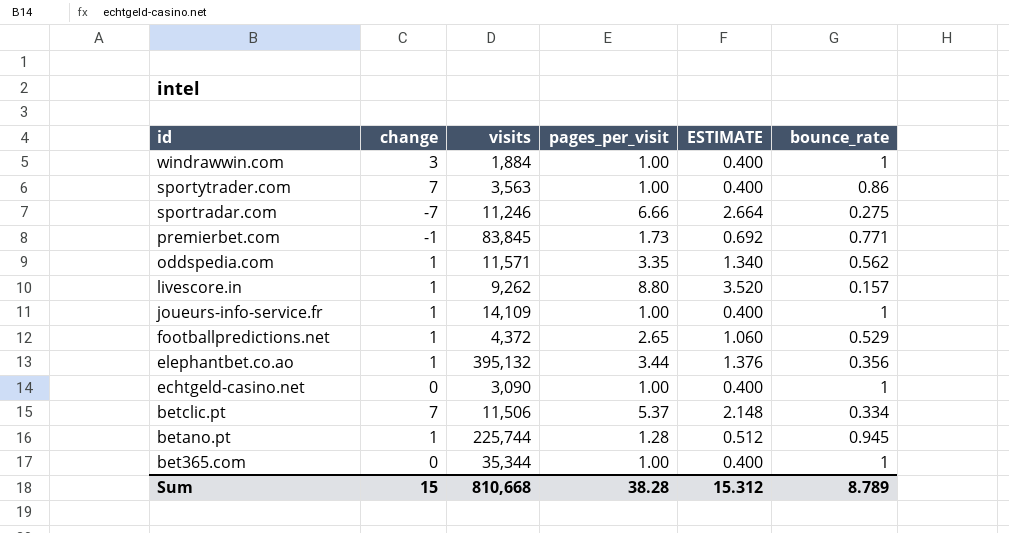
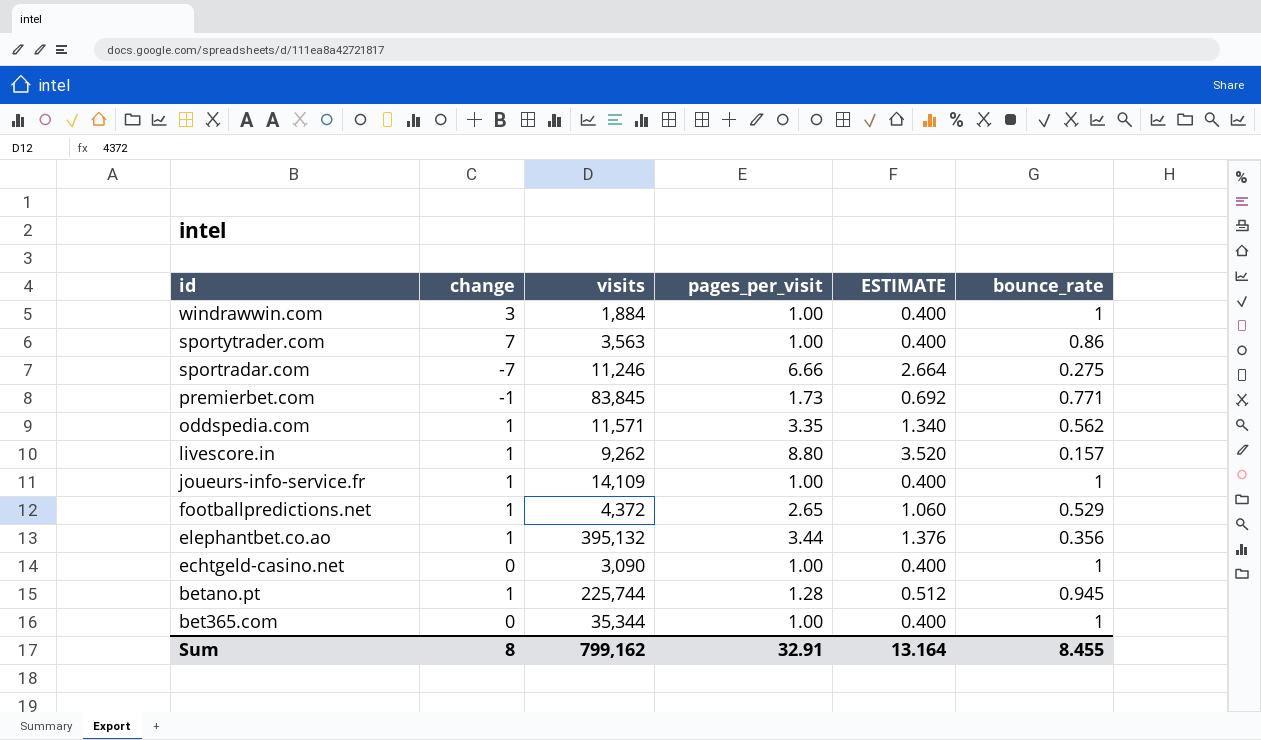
row betclic.pt: 7 | 11,506 | 5.37 | 2.148 | 0.334 -> none
Sum | change: 15 -> 8
Sum | visits: 810,668 -> 799,162
Sum | pages_per_visit: 38.28 -> 32.91
Sum | ESTIMATE: 15.312 -> 13.164
Sum | bounce_rate: 8.789 -> 8.455

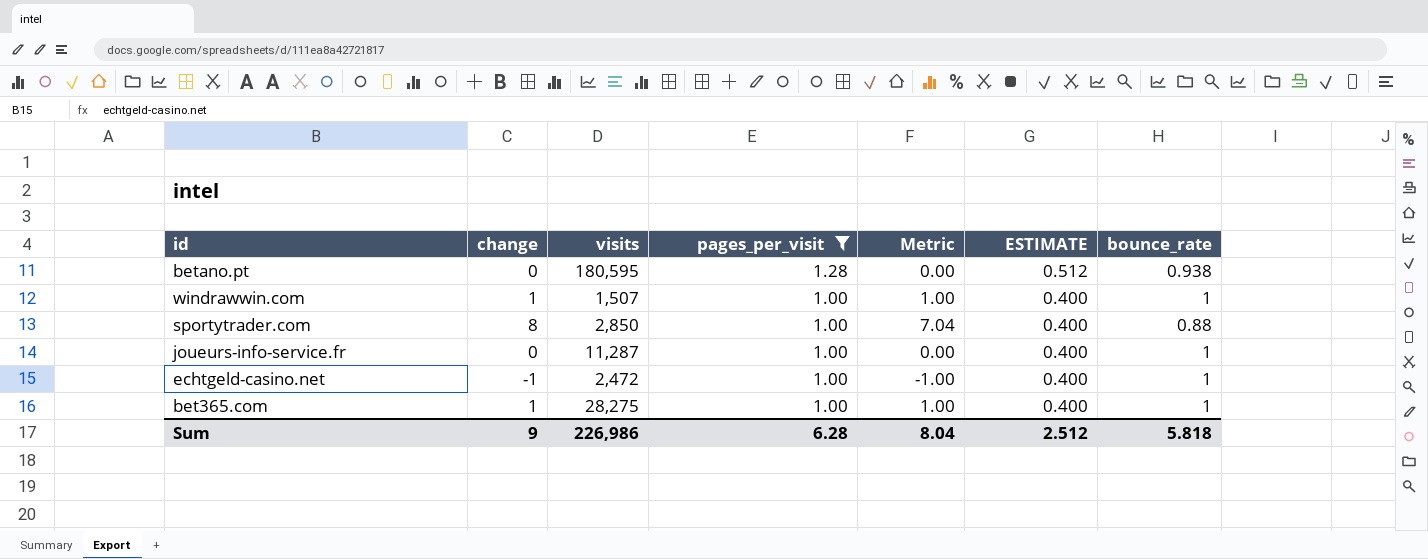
filter: none -> pages_per_visit <= 1.28
row order: id descending -> pages_per_visit descending
column Metric | formula: none -> [change] * [bounce_rate]
betano.pt | change: 1 -> 0
betano.pt | visits: 225,744 -> 180,595
betano.pt | bounce_rate: 0.945 -> 0.938
windrawwin.com | change: 3 -> 1
windrawwin.com | visits: 1,884 -> 1,507
sportytrader.com | change: 7 -> 8
sportytrader.com | visits: 3,563 -> 2,850
sportytrader.com | bounce_rate: 0.86 -> 0.88
joueurs-info-service.fr | change: 1 -> 0
joueurs-info-service.fr | visits: 14,109 -> 11,287
echtgeld-casino.net | change: 0 -> -1
echtgeld-casino.net | visits: 3,090 -> 2,472
bet365.com | change: 0 -> 1
bet365.com | visits: 35,344 -> 28,275
Sum | change: 8 -> 9
Sum | visits: 799,162 -> 226,986
Sum | pages_per_visit: 32.91 -> 6.28
Sum | ESTIMATE: 13.164 -> 2.512
Sum | bounce_rate: 8.455 -> 5.818

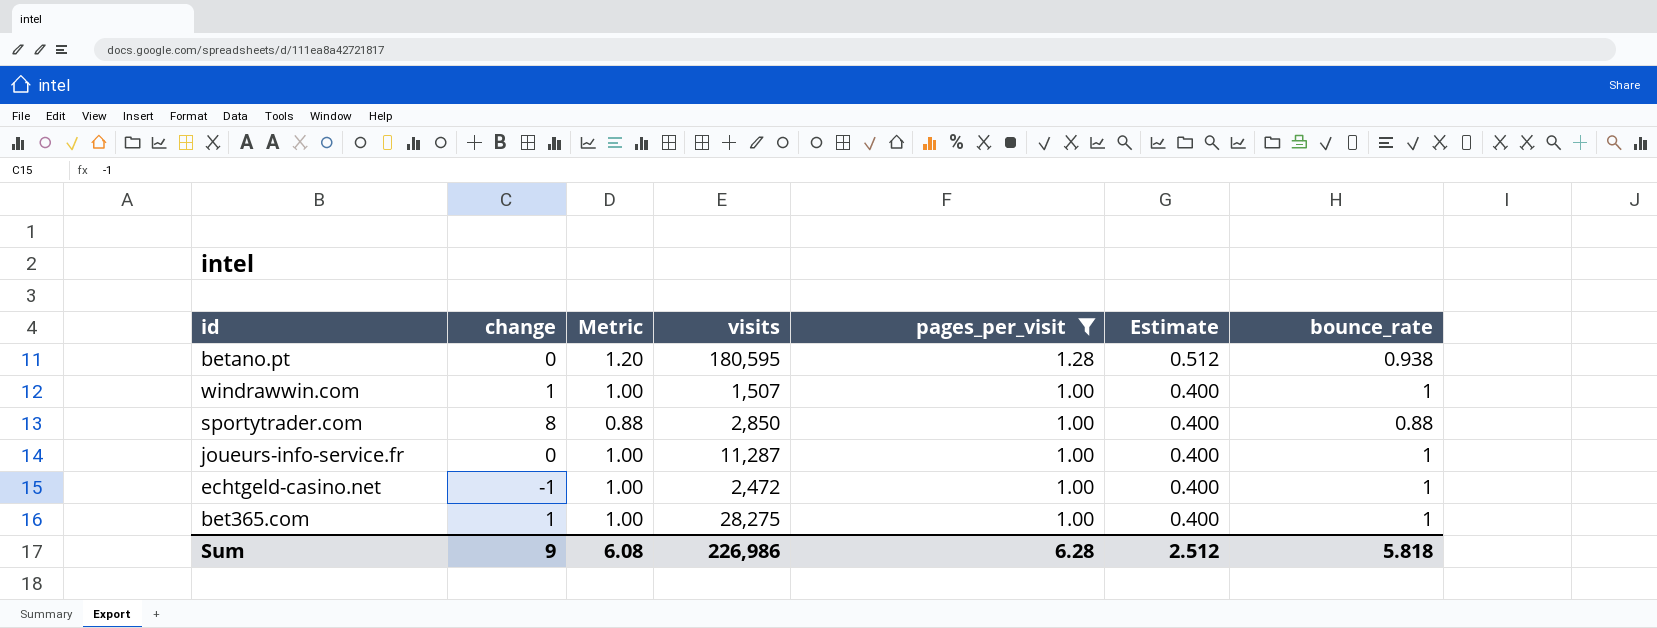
column Metric | formula: [change] * [bounce_rate] -> [pages_per_visit] * [bounce_rate]
column Metric | position: 5 -> 3
column name: ESTIMATE -> Estimate
Sum | Metric: 8.04 -> 6.08

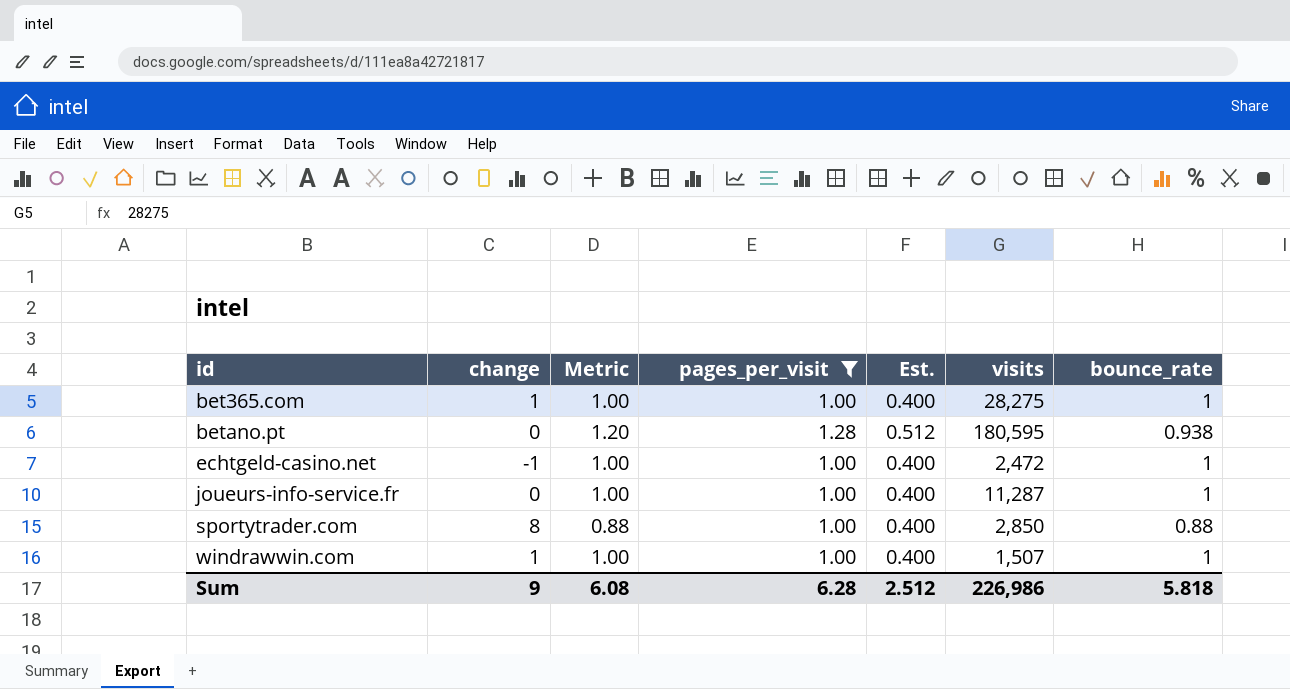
row order: pages_per_visit descending -> id ascending
column name: Estimate -> Est.
column visits | position: 4 -> 6

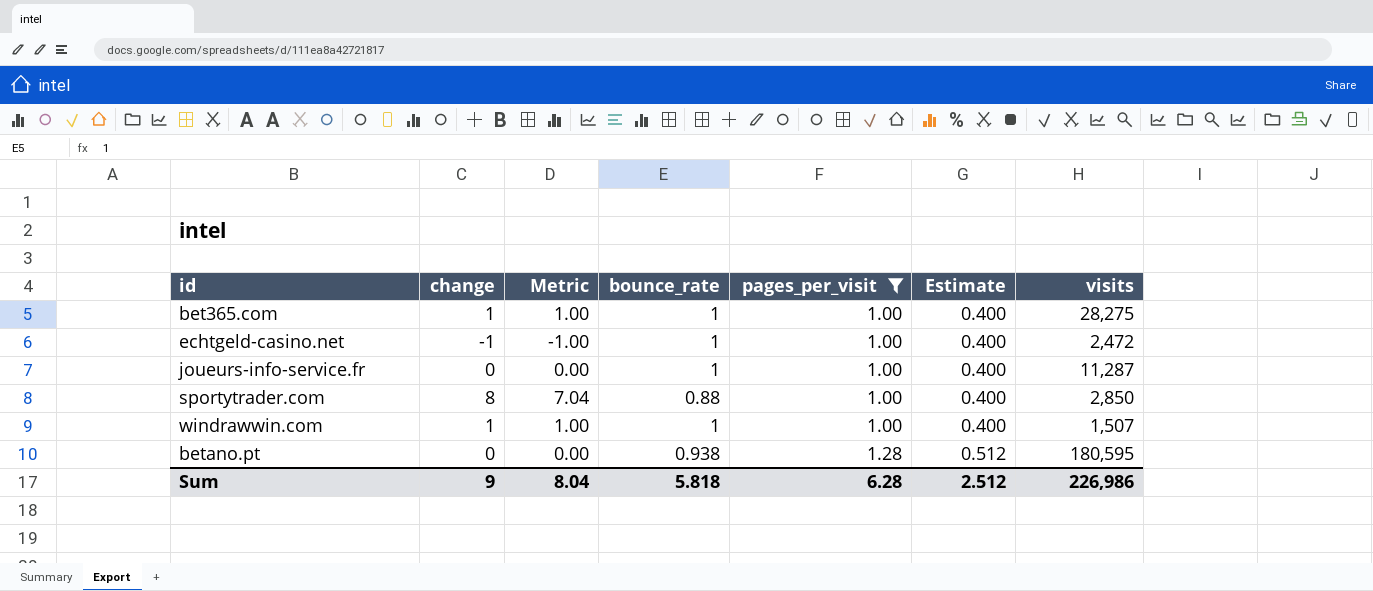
row order: id ascending -> pages_per_visit ascending
column Metric | formula: [pages_per_visit] * [bounce_rate] -> [change] * [bounce_rate]
column bounce_rate | position: 7 -> 4
column name: Est. -> Estimate
Sum | Metric: 6.08 -> 8.04

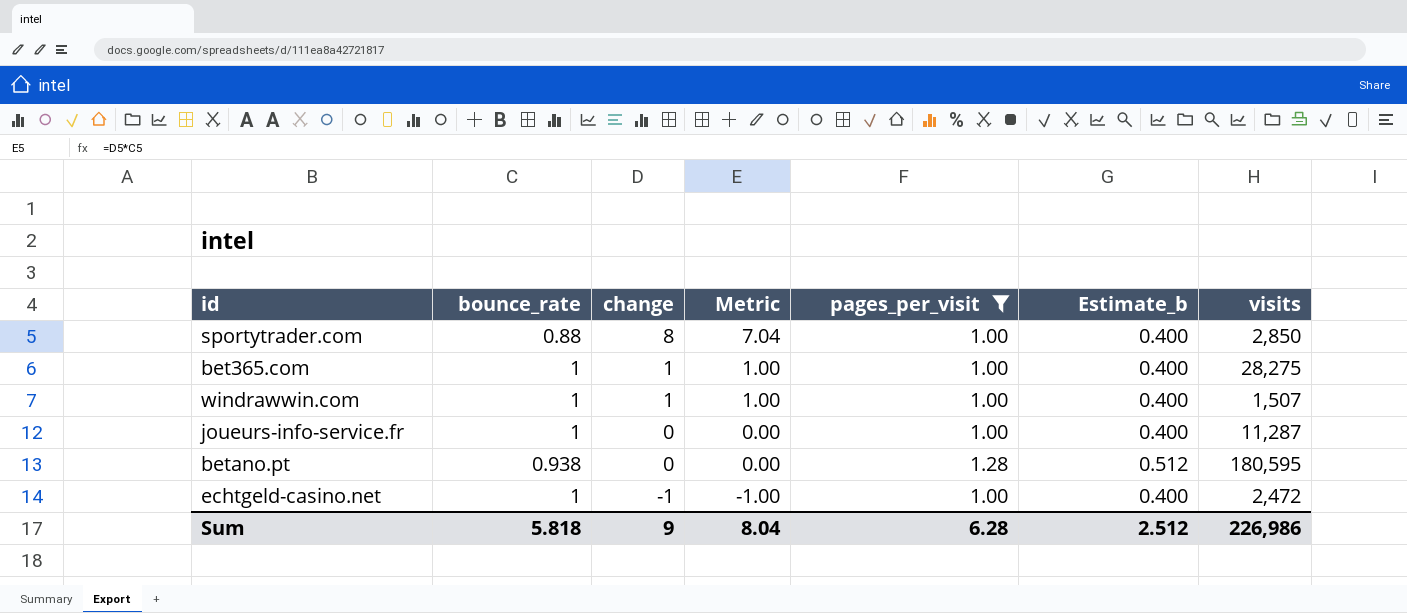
row order: pages_per_visit ascending -> change descending
column bounce_rate | position: 4 -> 2
column name: Estimate -> Estimate_b

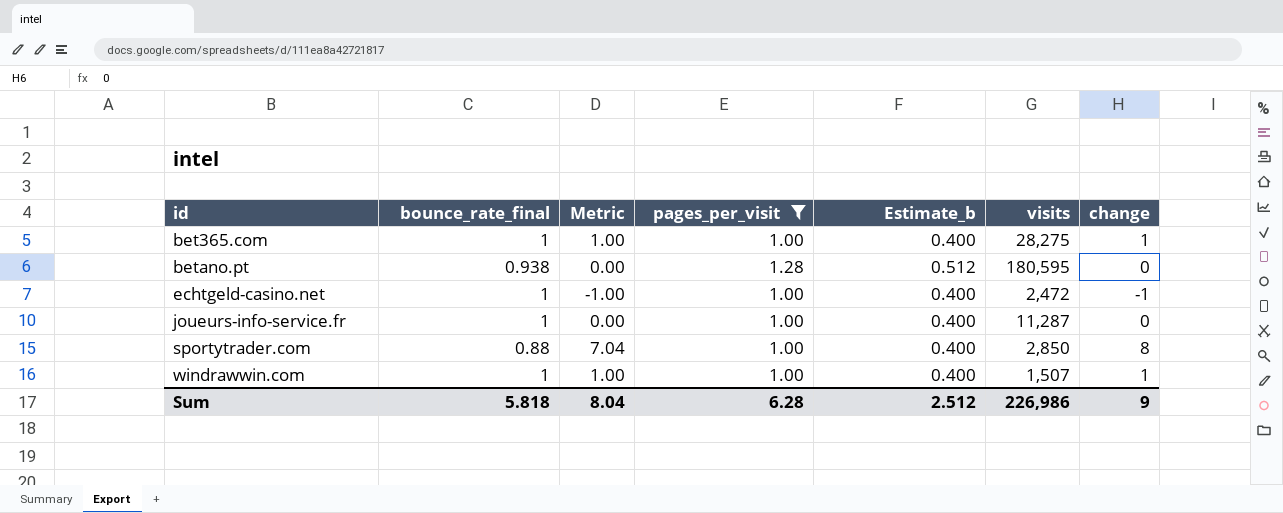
row order: change descending -> id ascending
column name: bounce_rate -> bounce_rate_final
column change | position: 3 -> 7

